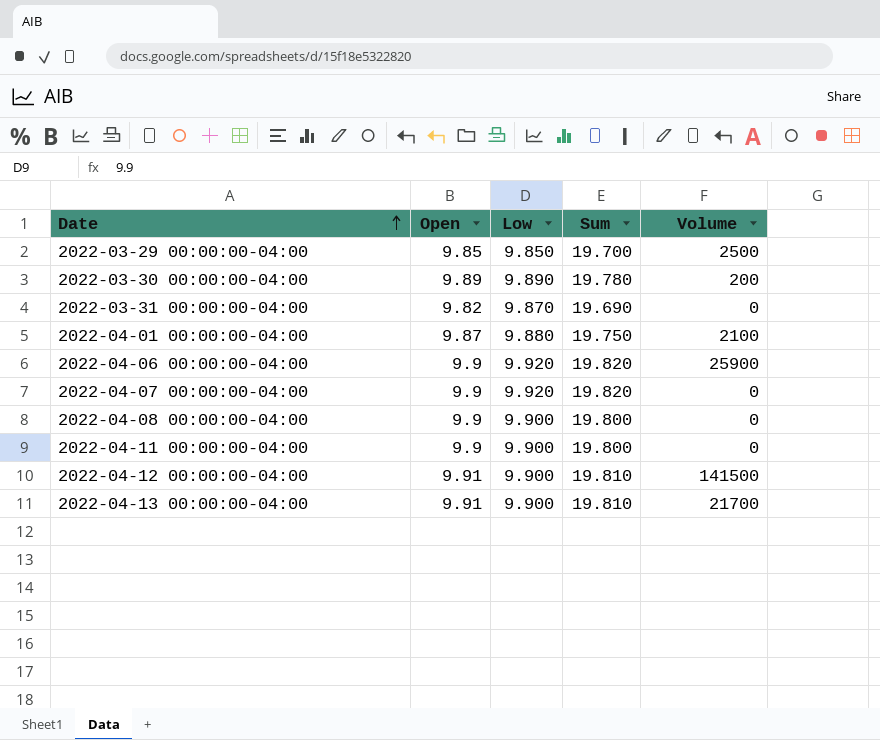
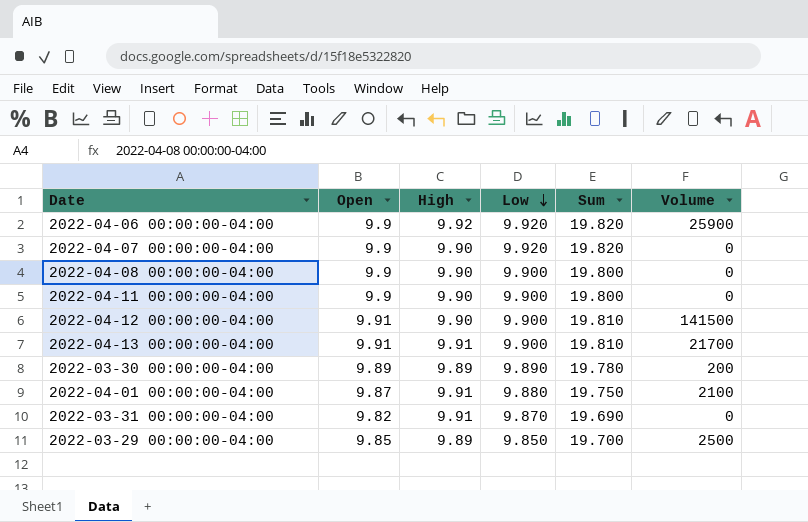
row order: Date ascending -> Low descending
column High | position: none -> 3

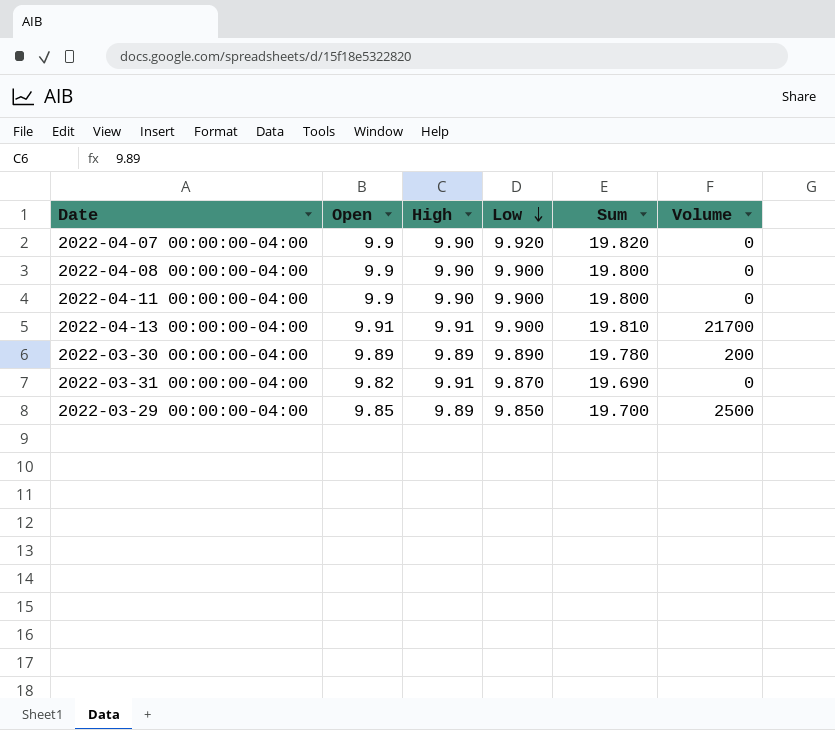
row 2022-04-06 00:00:00-04:00: 9.9 | 9.92 | 9.920 | 19.820 | 25900 -> none
row 2022-04-12 00:00:00-04:00: 9.91 | 9.90 | 9.900 | 19.810 | 141500 -> none
row 2022-04-01 00:00:00-04:00: 9.87 | 9.91 | 9.880 | 19.750 | 2100 -> none

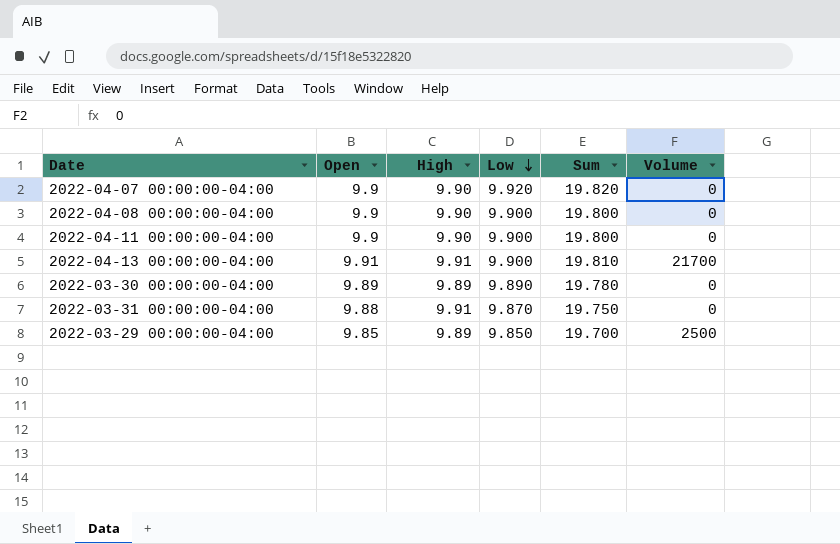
2022-03-30 00:00:00-04:00 | Volume: 200 -> 0
2022-03-31 00:00:00-04:00 | Open: 9.82 -> 9.88
2022-03-31 00:00:00-04:00 | Sum: 19.690 -> 19.750

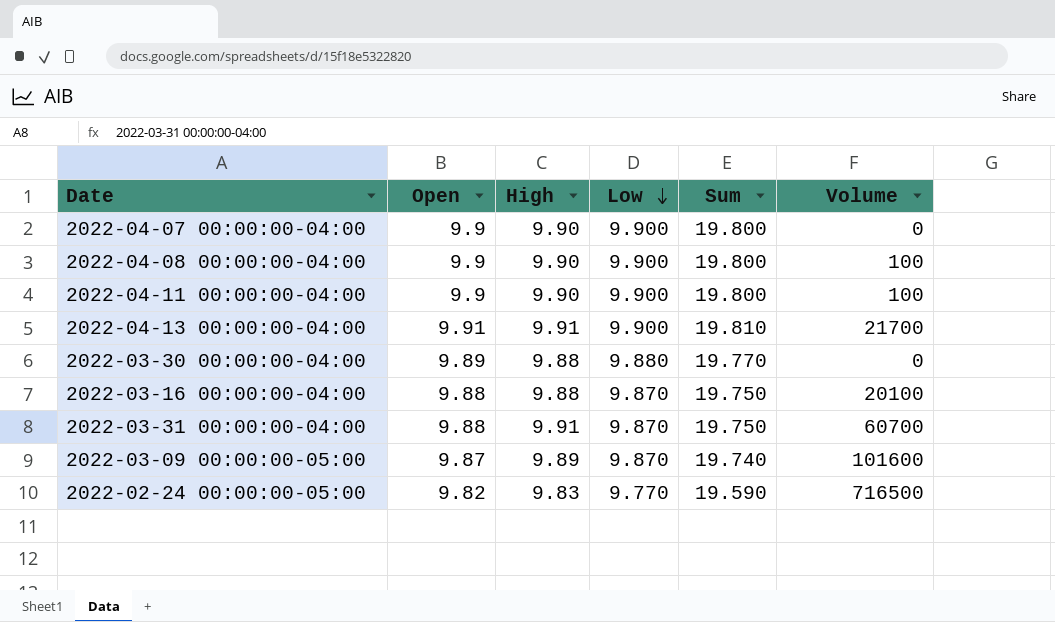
row 2022-03-29 00:00:00-04:00: 9.85 | 9.89 | 9.850 | 19.700 | 2500 -> none
2022-04-07 00:00:00-04:00 | Low: 9.920 -> 9.900
2022-04-07 00:00:00-04:00 | Sum: 19.820 -> 19.800
2022-04-08 00:00:00-04:00 | Volume: 0 -> 100
2022-04-11 00:00:00-04:00 | Volume: 0 -> 100
2022-03-30 00:00:00-04:00 | High: 9.89 -> 9.88
2022-03-30 00:00:00-04:00 | Low: 9.890 -> 9.880
2022-03-30 00:00:00-04:00 | Sum: 19.780 -> 19.770
row 2022-03-16 00:00:00-04:00: none -> 9.88 | 9.88 | 9.870 | 19.750 | 20100
2022-03-31 00:00:00-04:00 | Volume: 0 -> 60700
row 2022-03-09 00:00:00-05:00: none -> 9.87 | 9.89 | 9.870 | 19.740 | 101600
row 2022-02-24 00:00:00-05:00: none -> 9.82 | 9.83 | 9.770 | 19.590 | 716500

